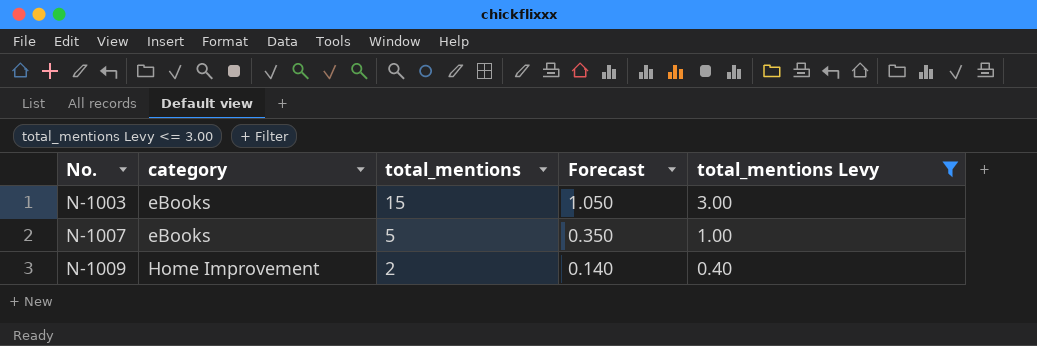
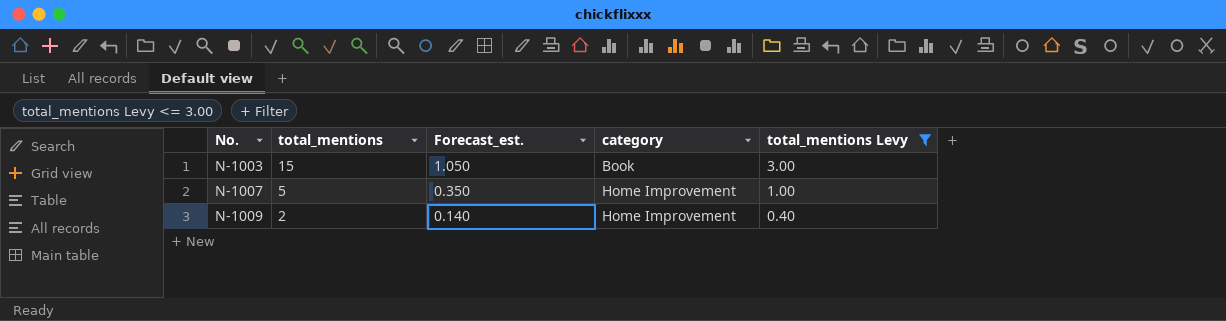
column name: Forecast -> Forecast_est.
column category | position: 2 -> 4
N-1003 | category: eBooks -> Book
N-1007 | category: eBooks -> Home Improvement

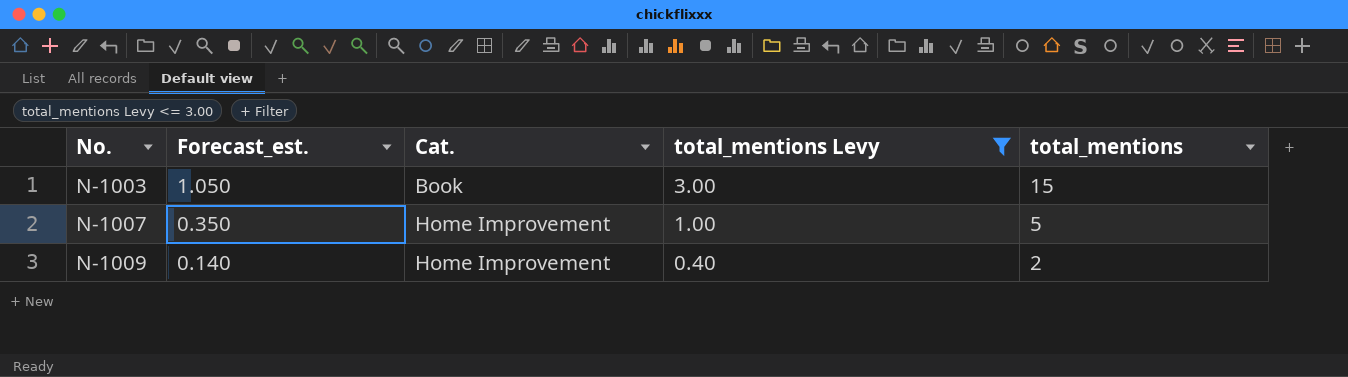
column name: category -> Cat.
column total_mentions | position: 2 -> 5

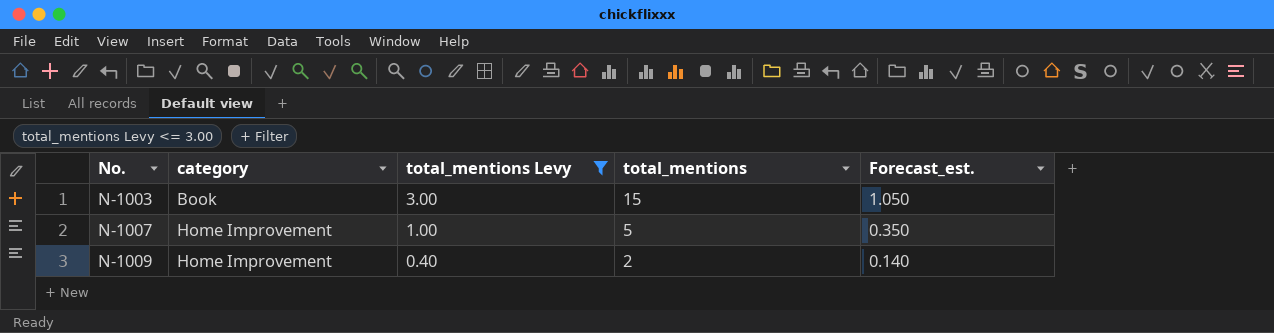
column name: Cat. -> category
column Forecast_est. | position: 2 -> 5

